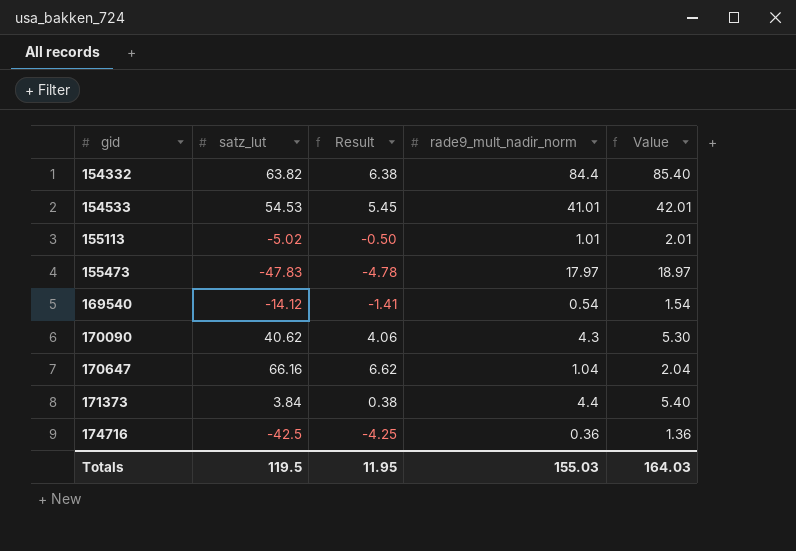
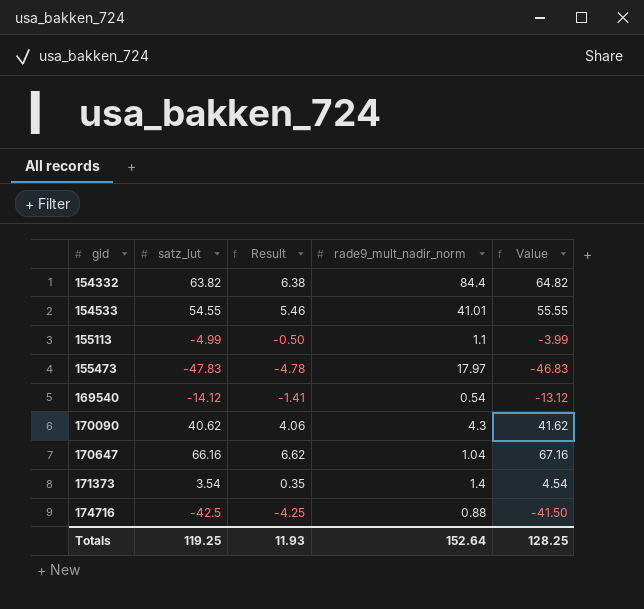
column Value | formula: [rade9_mult_nadir_norm] + 1 -> [satz_lut] + 1
154533 | satz_lut: 54.53 -> 54.55
154533 | Result: 5.45 -> 5.46
155113 | satz_lut: -5.02 -> -4.99
155113 | rade9_mult_nadir_norm: 1.01 -> 1.1
171373 | satz_lut: 3.84 -> 3.54
171373 | Result: 0.38 -> 0.35
171373 | rade9_mult_nadir_norm: 4.4 -> 1.4
174716 | rade9_mult_nadir_norm: 0.36 -> 0.88
Totals | satz_lut: 119.5 -> 119.25
Totals | Result: 11.95 -> 11.93
Totals | rade9_mult_nadir_norm: 155.03 -> 152.64
Totals | Value: 164.03 -> 128.25

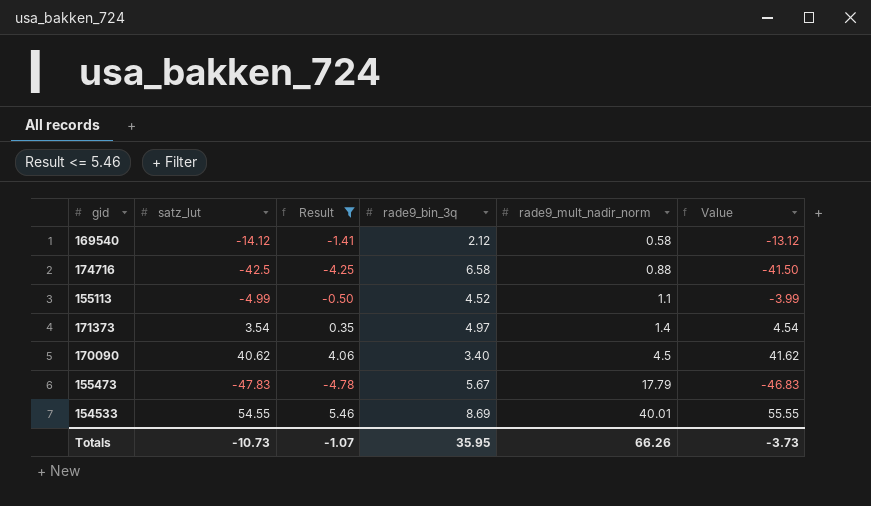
filter: none -> Result <= 5.46
row order: gid ascending -> rade9_mult_nadir_norm ascending
column rade9_bin_3q | position: none -> 4
169540 | rade9_mult_nadir_norm: 0.54 -> 0.58
170090 | rade9_mult_nadir_norm: 4.3 -> 4.5
155473 | rade9_mult_nadir_norm: 17.97 -> 17.79
154533 | rade9_mult_nadir_norm: 41.01 -> 40.01
Totals | satz_lut: 119.25 -> -10.73
Totals | Result: 11.93 -> -1.07
Totals | rade9_mult_nadir_norm: 152.64 -> 66.26
Totals | Value: 128.25 -> -3.73

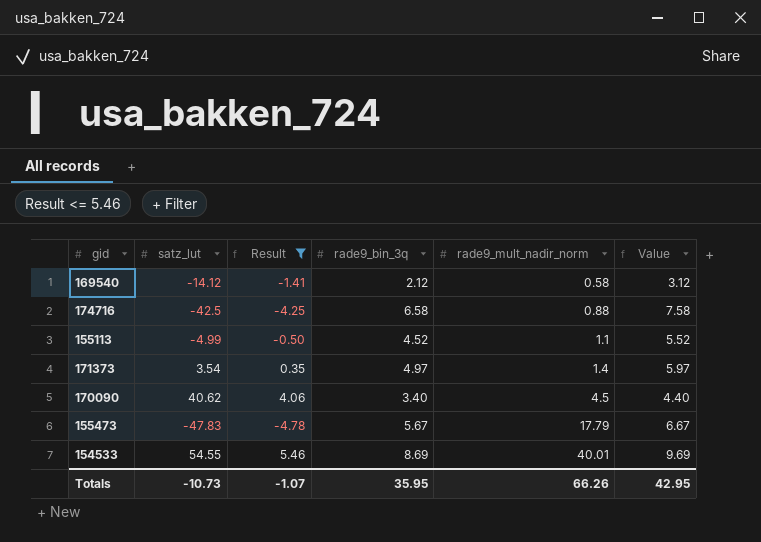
column Value | formula: [satz_lut] + 1 -> [rade9_bin_3q] + 1
Totals | Value: -3.73 -> 42.95

